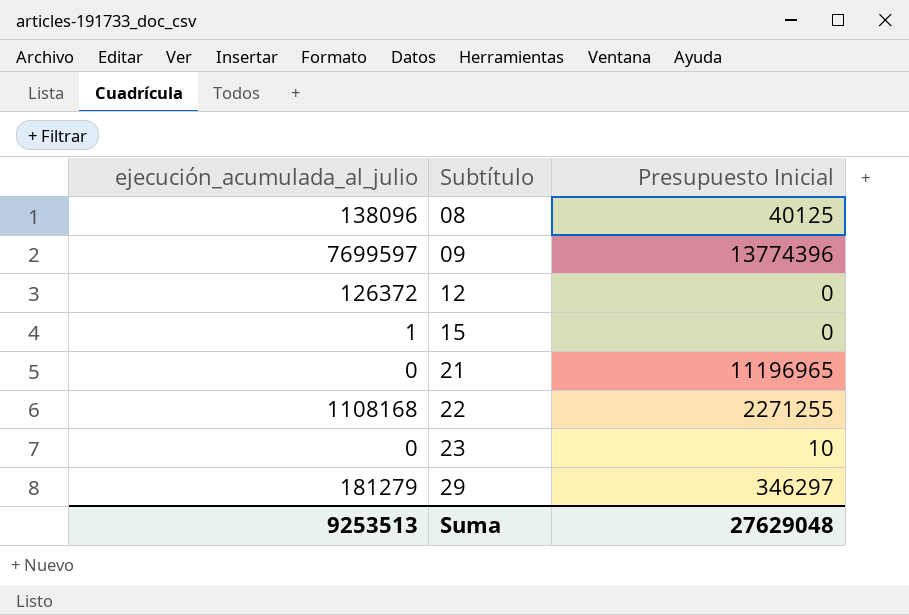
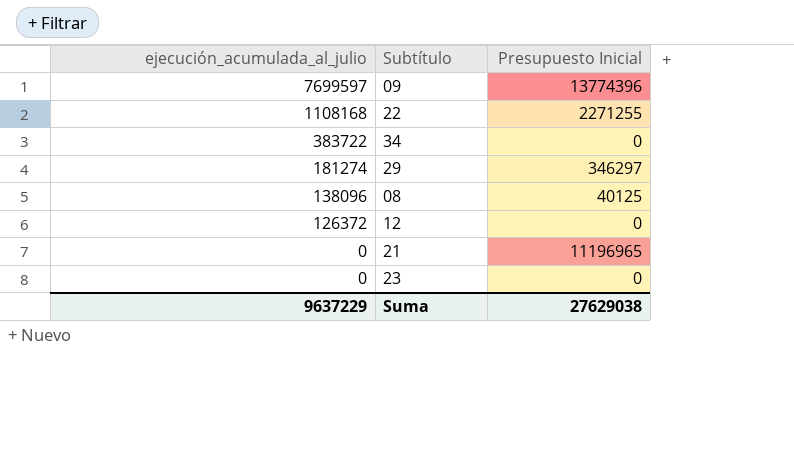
row order: Subtítulo ascending -> ejecución_acumulada_al_julio descending
row 15: 1 | 0 -> none
row 34: none -> 383722 | 0
29 | ejecución_acumulada_al_julio: 181279 -> 181274
23 | Presupuesto Inicial: 10 -> 0
Suma | ejecución_acumulada_al_julio: 9253513 -> 9637229
Suma | Presupuesto Inicial: 27629048 -> 27629038

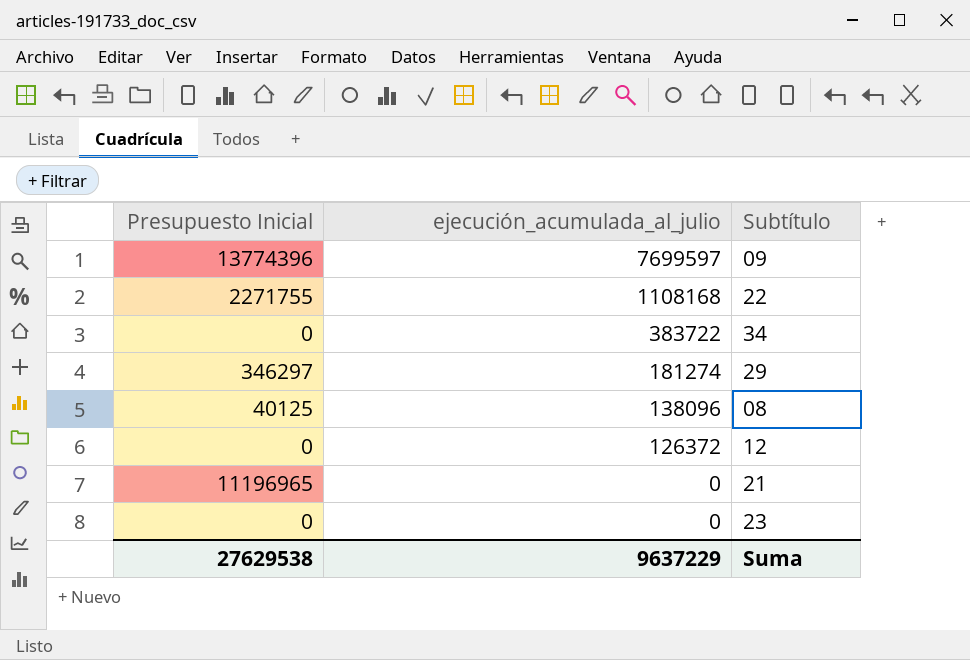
column Presupuesto Inicial | position: 3 -> 1
22 | Presupuesto Inicial: 2271255 -> 2271755
Suma | Presupuesto Inicial: 27629038 -> 27629538

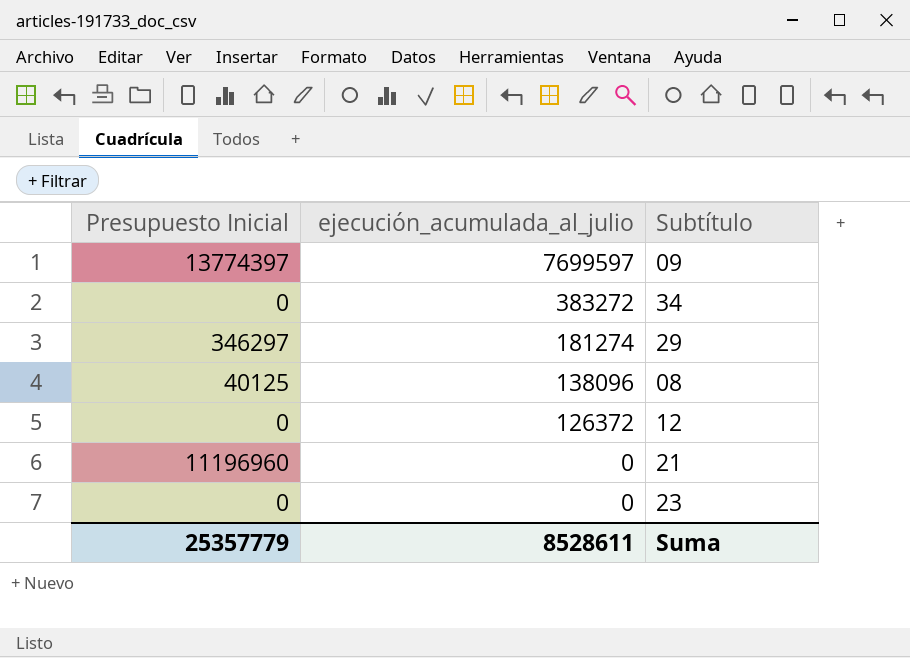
row 22: 2271755 | 1108168 -> none
09 | Presupuesto Inicial: 13774396 -> 13774397
34 | ejecución_acumulada_al_julio: 383722 -> 383272
21 | Presupuesto Inicial: 11196965 -> 11196960
Suma | Presupuesto Inicial: 27629538 -> 25357779
Suma | ejecución_acumulada_al_julio: 9637229 -> 8528611

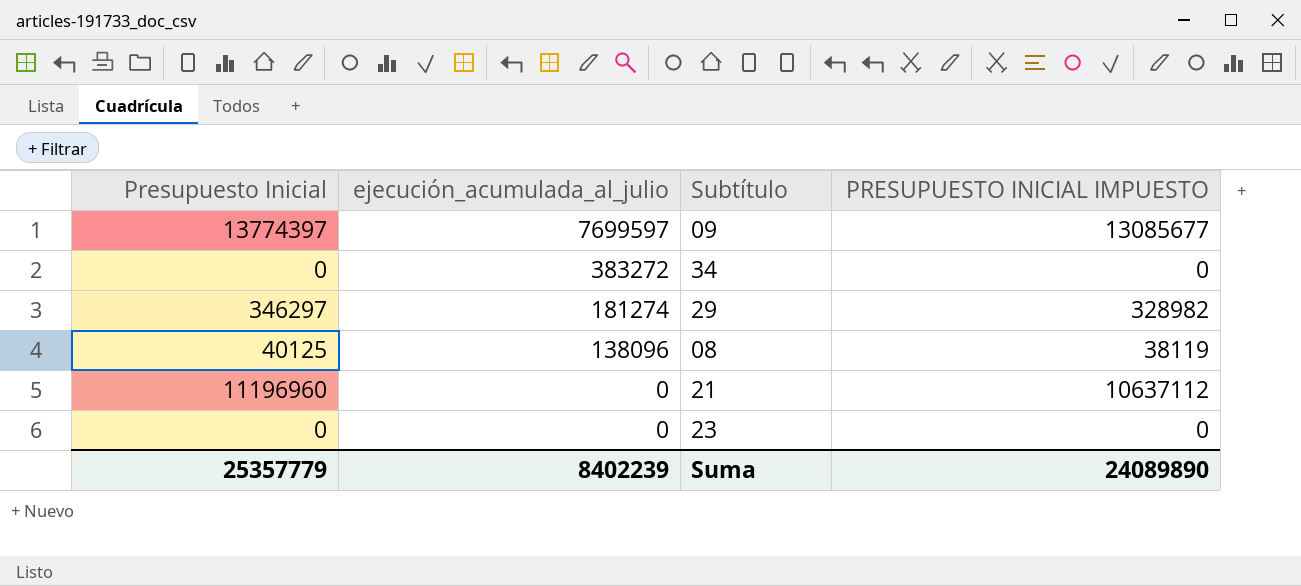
column PRESUPUESTO INICIAL IMPUESTO | formula: none -> [Presupuesto Inicial] * 0,95
row 12: 0 | 126372 -> none
Suma | ejecución_acumulada_al_julio: 8528611 -> 8402239

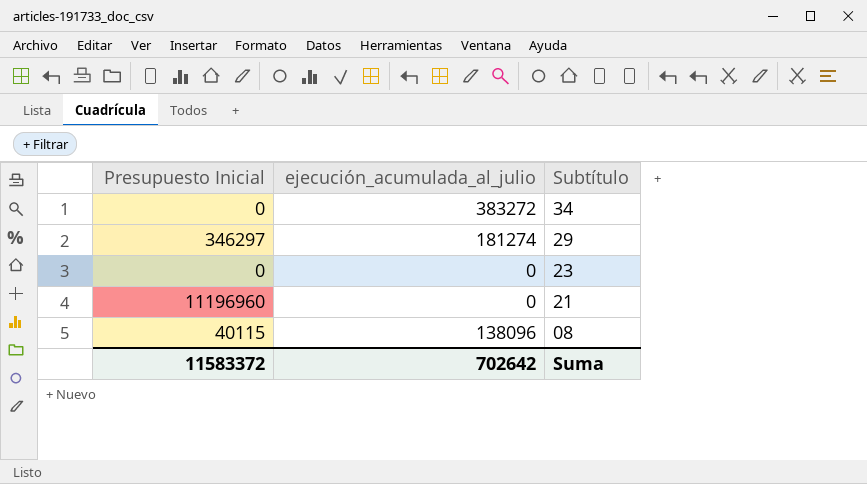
row order: ejecución_acumulada_al_julio descending -> Subtítulo descending
column PRESUPUESTO INICIAL IMPUESTO | formula: [Presupuesto Inicial] * 0,95 -> none
row 09: 13774397 | 7699597 | 13085677 -> none
08 | Presupuesto Inicial: 40125 -> 40115
Suma | Presupuesto Inicial: 25357779 -> 11583372
Suma | ejecución_acumulada_al_julio: 8402239 -> 702642

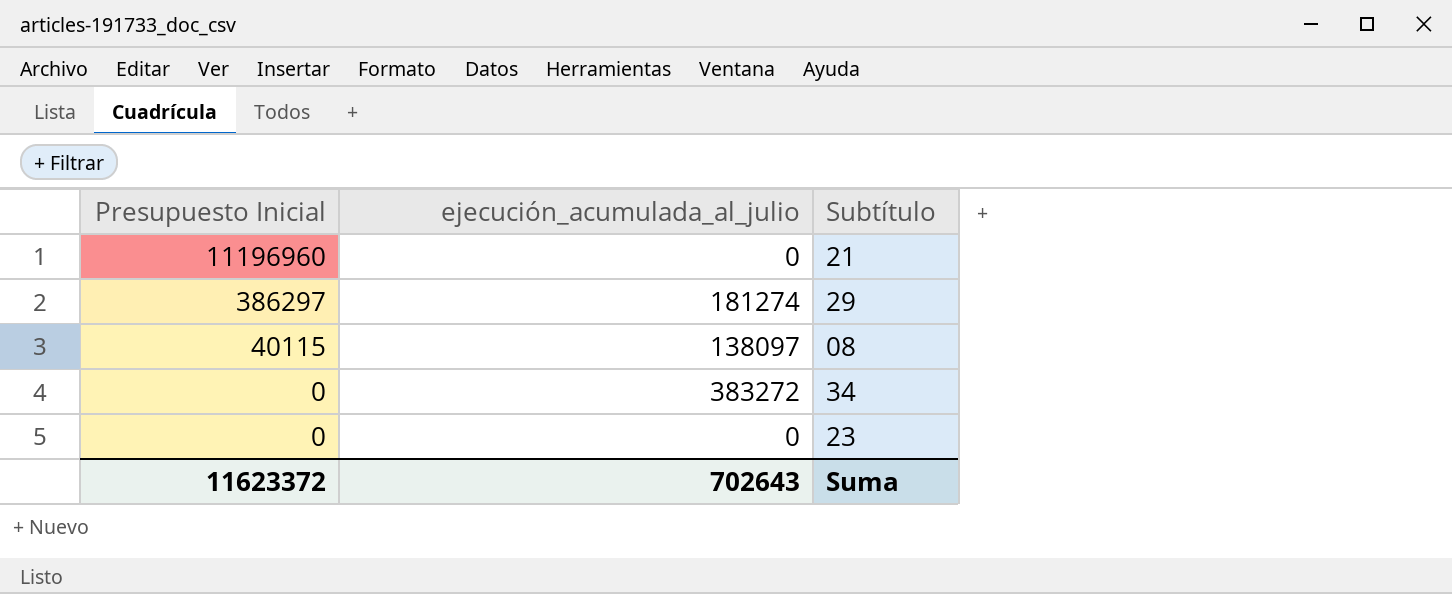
row order: Subtítulo descending -> Presupuesto Inicial descending
29 | Presupuesto Inicial: 346297 -> 386297
08 | ejecución_acumulada_al_julio: 138096 -> 138097
Suma | Presupuesto Inicial: 11583372 -> 11623372
Suma | ejecución_acumulada_al_julio: 702642 -> 702643

